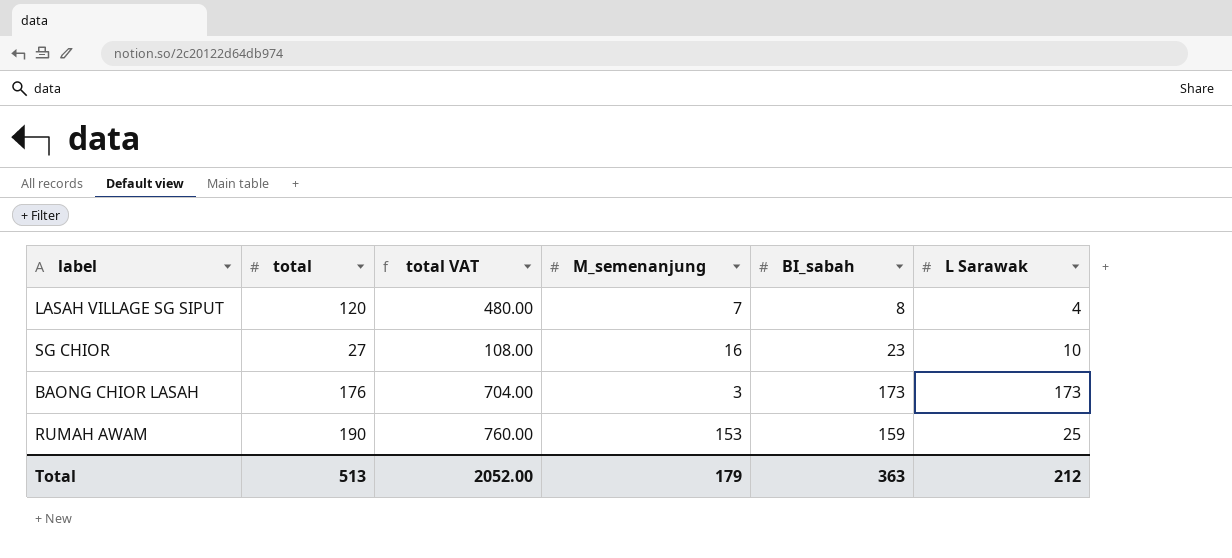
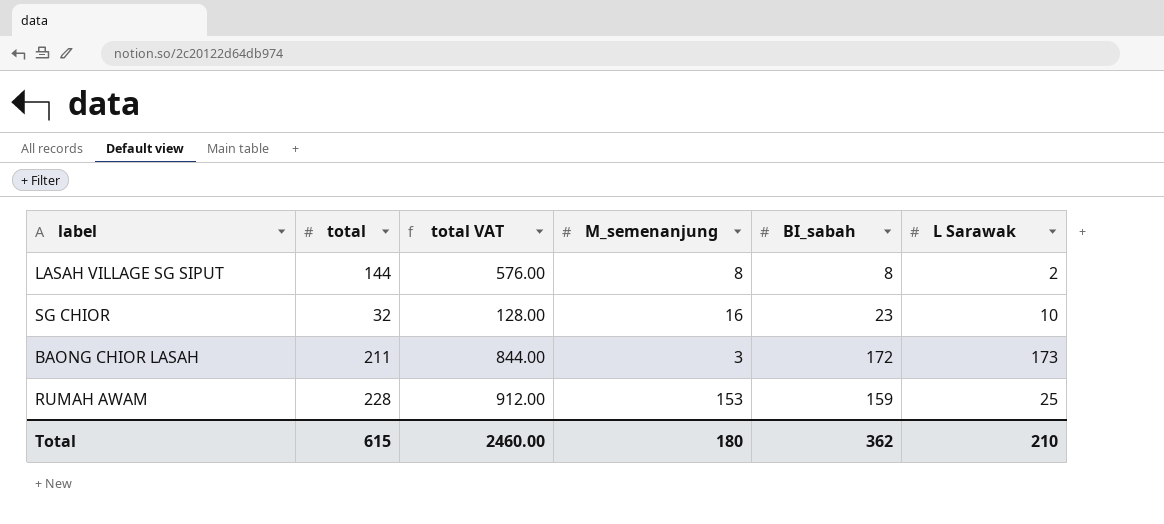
LASAH VILLAGE SG SIPUT | total: 120 -> 144
LASAH VILLAGE SG SIPUT | total VAT: 480.00 -> 576.00
LASAH VILLAGE SG SIPUT | M_semenanjung: 7 -> 8
LASAH VILLAGE SG SIPUT | L Sarawak: 4 -> 2
SG CHIOR | total: 27 -> 32
SG CHIOR | total VAT: 108.00 -> 128.00
BAONG CHIOR LASAH | total: 176 -> 211
BAONG CHIOR LASAH | total VAT: 704.00 -> 844.00
BAONG CHIOR LASAH | BI_sabah: 173 -> 172
RUMAH AWAM | total: 190 -> 228
RUMAH AWAM | total VAT: 760.00 -> 912.00
Total | total: 513 -> 615
Total | total VAT: 2052.00 -> 2460.00
Total | M_semenanjung: 179 -> 180
Total | BI_sabah: 363 -> 362
Total | L Sarawak: 212 -> 210

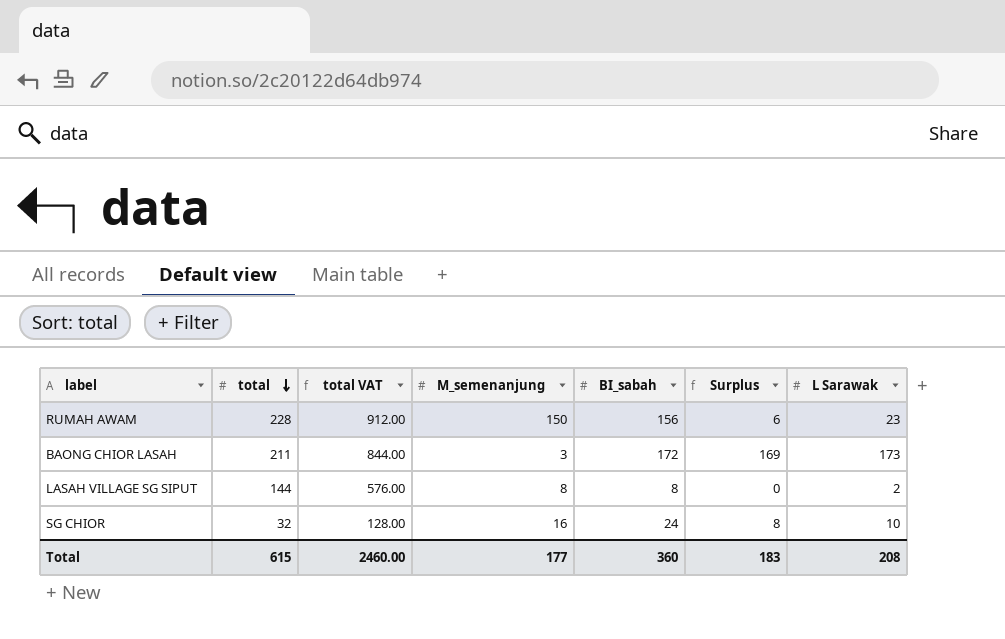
row order: none -> total descending
column Surplus | formula: none -> [BI_sabah] - [M_semenanjung]
RUMAH AWAM | M_semenanjung: 153 -> 150
RUMAH AWAM | BI_sabah: 159 -> 156
RUMAH AWAM | L Sarawak: 25 -> 23
SG CHIOR | BI_sabah: 23 -> 24
Total | M_semenanjung: 180 -> 177
Total | BI_sabah: 362 -> 360
Total | L Sarawak: 210 -> 208

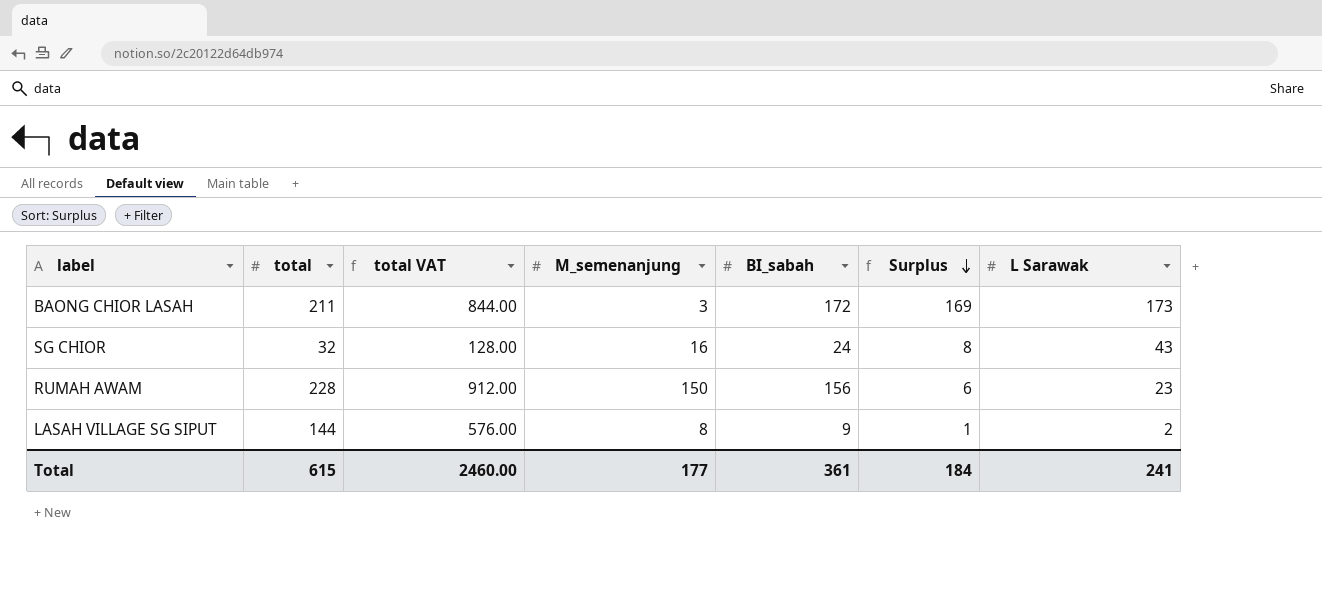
row order: total descending -> Surplus descending
SG CHIOR | L Sarawak: 10 -> 43
LASAH VILLAGE SG SIPUT | BI_sabah: 8 -> 9
LASAH VILLAGE SG SIPUT | Surplus: 0 -> 1
Total | BI_sabah: 360 -> 361
Total | Surplus: 183 -> 184
Total | L Sarawak: 208 -> 241

